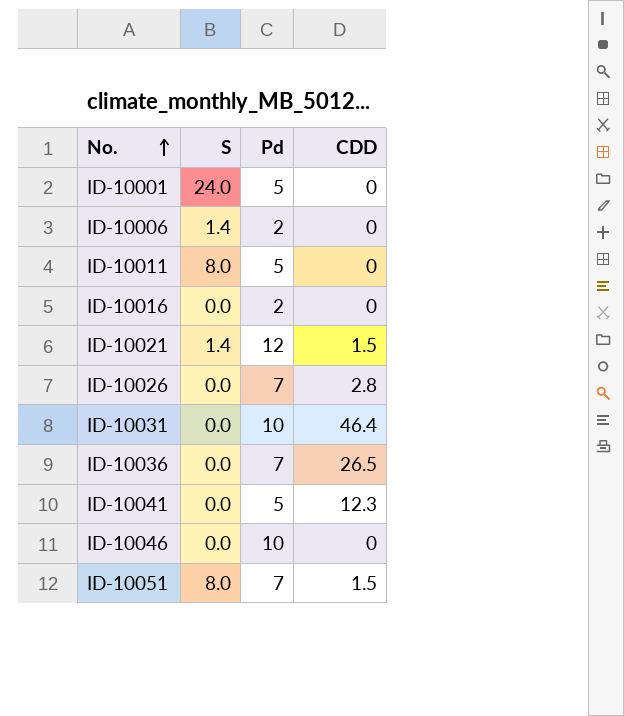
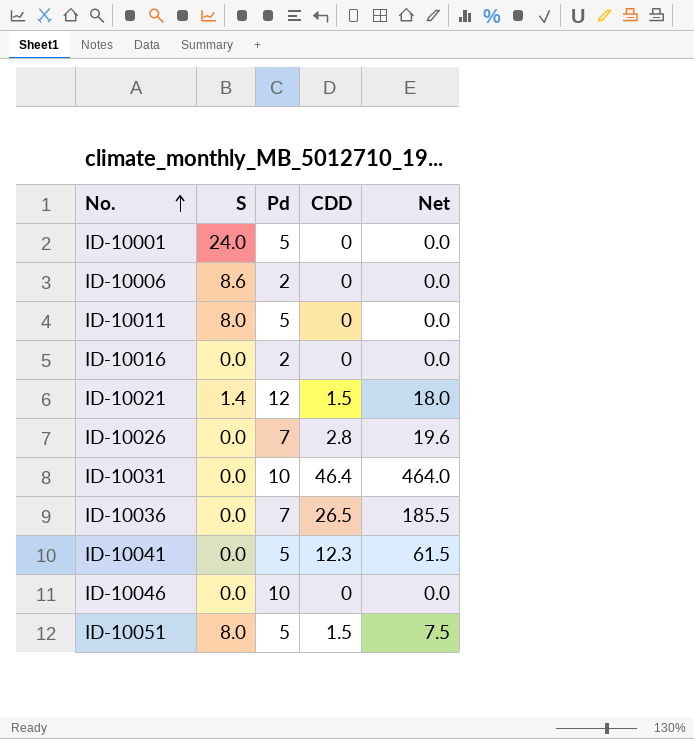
column Net | formula: none -> [Pd] * [CDD]
ID-10006 | S: 1.4 -> 8.6
ID-10051 | Pd: 7 -> 5

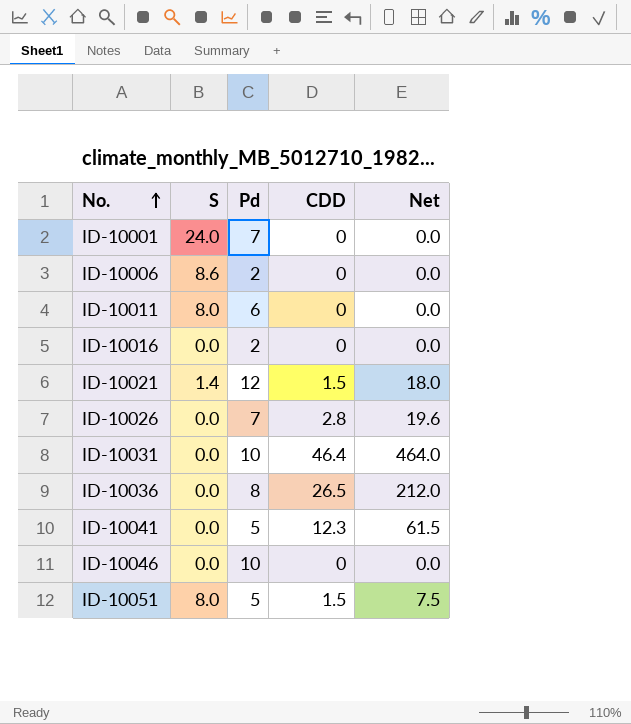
ID-10001 | Pd: 5 -> 7
ID-10011 | Pd: 5 -> 6
ID-10036 | Pd: 7 -> 8
ID-10036 | Net: 185.5 -> 212.0

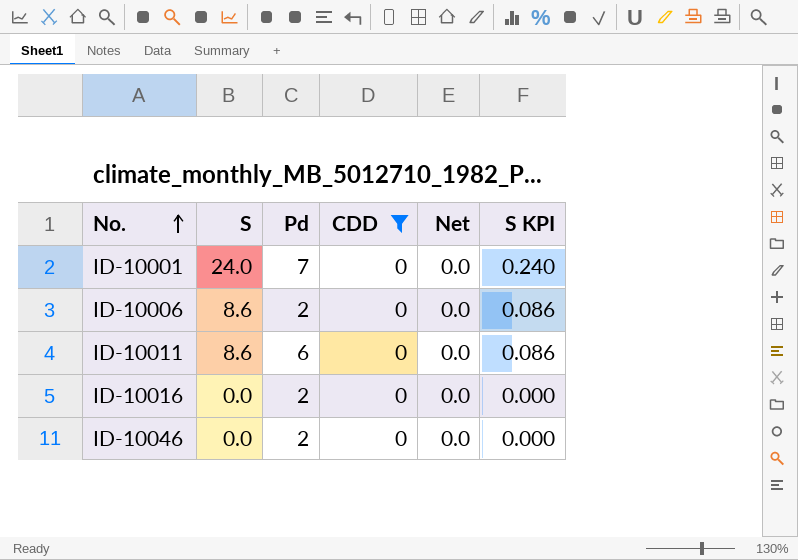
filter: none -> CDD = 0
column S KPI | formula: none -> [S] * 0.01
ID-10011 | S: 8.0 -> 8.6
ID-10046 | Pd: 10 -> 2

